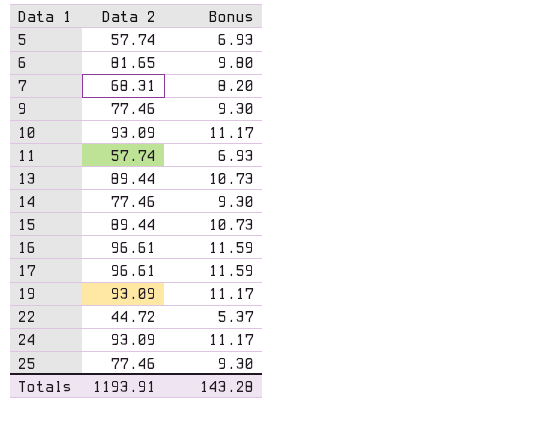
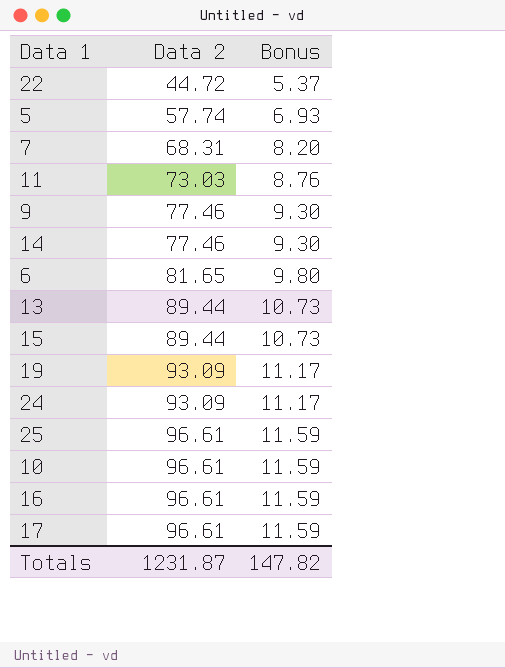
row order: Data 1 ascending -> Data 2 ascending
11 | Data 2: 57.74 -> 73.03
11 | Bonus: 6.93 -> 8.76
25 | Data 2: 77.46 -> 96.61
25 | Bonus: 9.30 -> 11.59
10 | Data 2: 93.09 -> 96.61
10 | Bonus: 11.17 -> 11.59
Totals | Data 2: 1193.91 -> 1231.87
Totals | Bonus: 143.28 -> 147.82

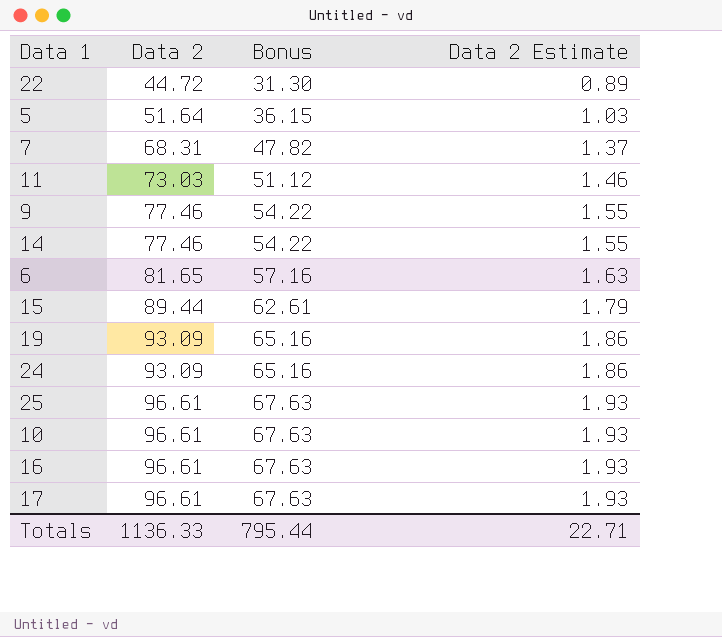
column Bonus | formula: [Data 2] * 0.12 -> [Data 2] * 0.7
column Data 2 Estimate | formula: none -> [Data 2] * 0.02
row 13: 89.44 | 10.73 -> none
5 | Data 2: 57.74 -> 51.64
Totals | Data 2: 1231.87 -> 1136.33
Totals | Bonus: 147.82 -> 795.44

